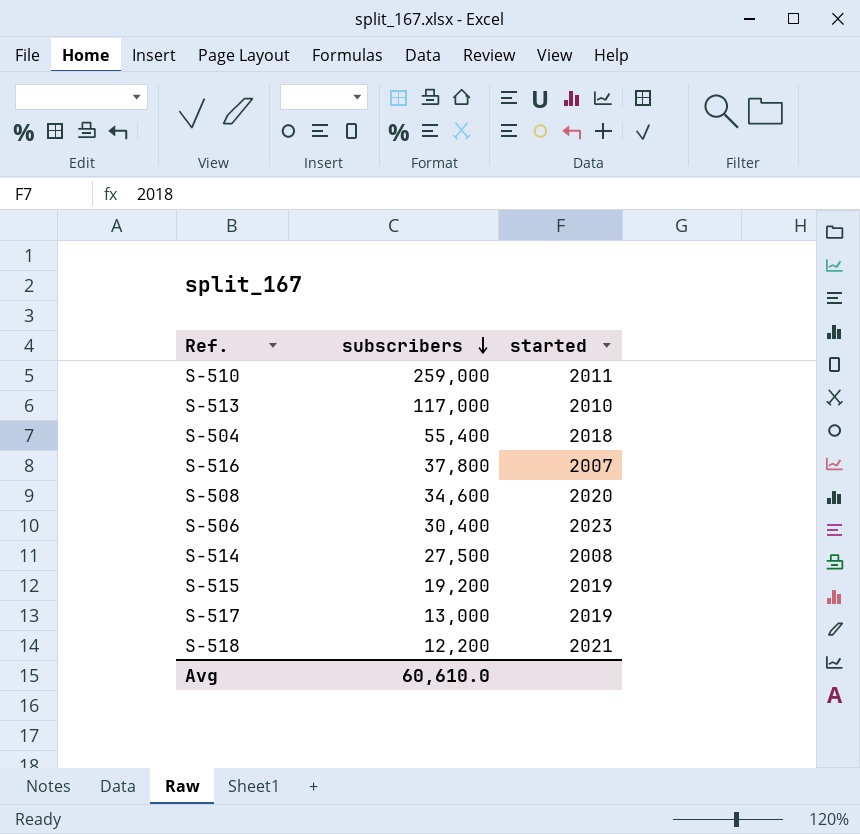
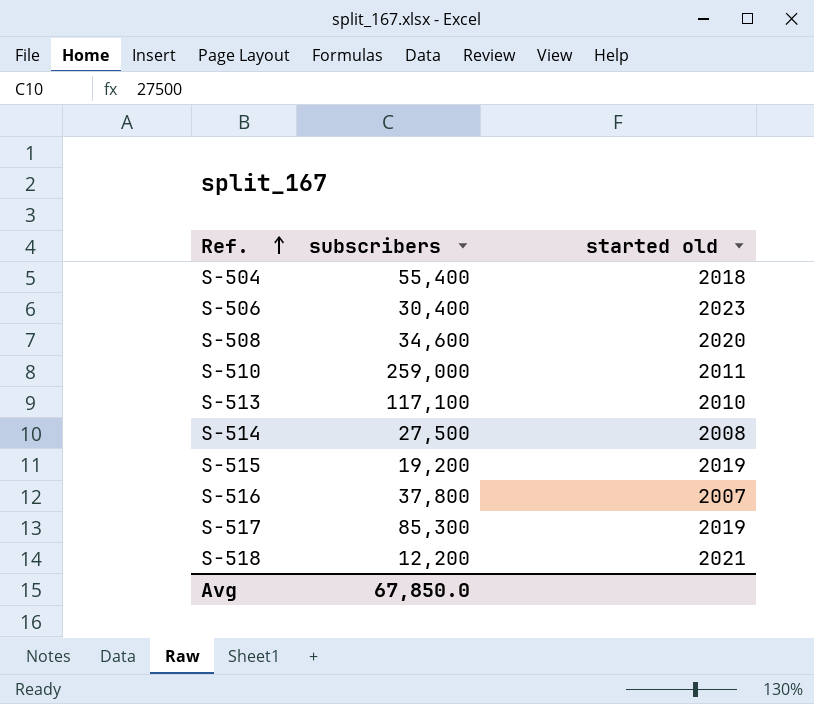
row order: subscribers descending -> Ref. ascending
column name: started -> started old
S-513 | subscribers: 117,000 -> 117,100
S-517 | subscribers: 13,000 -> 85,300
Avg | subscribers: 60,610.0 -> 67,850.0

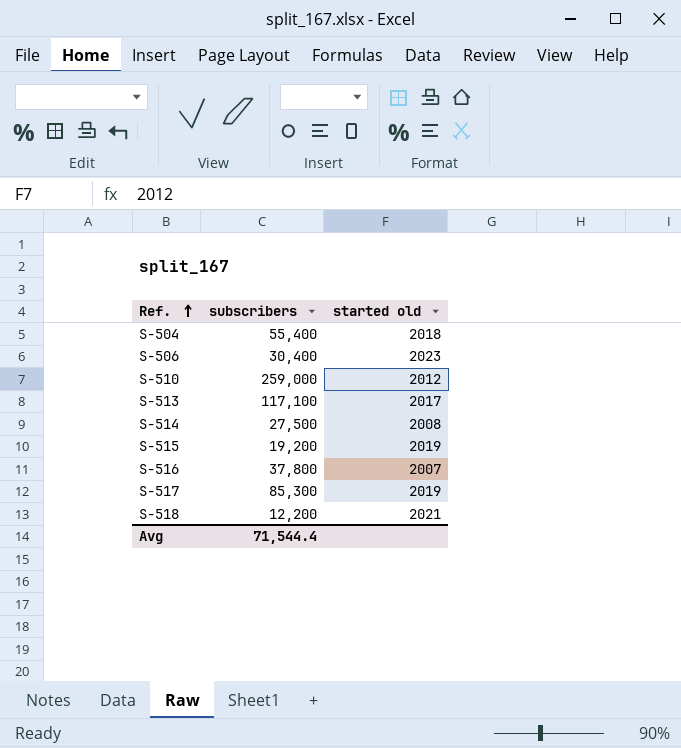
row S-508: 34,600 | 2020 -> none
S-510 | started old: 2011 -> 2012
S-513 | started old: 2010 -> 2017
Avg | subscribers: 67,850.0 -> 71,544.4

